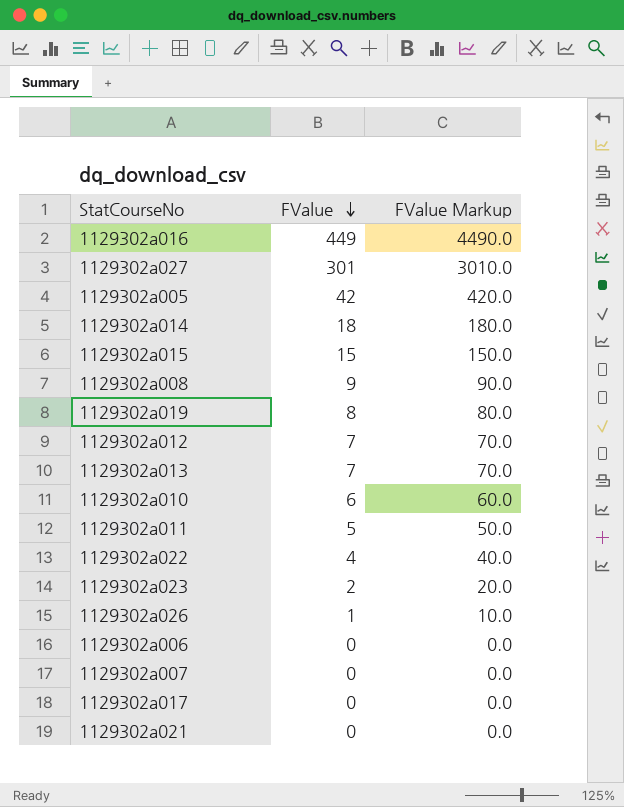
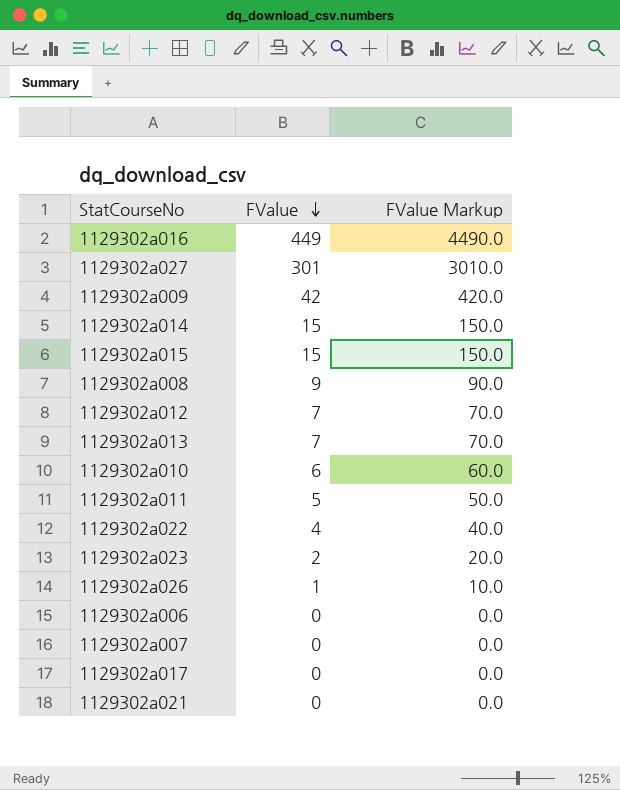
row 1129302a005: 42 | 420.0 -> none
row 1129302a019: 8 | 80.0 -> none
row 1129302a009: none -> 42 | 420.0
1129302a014 | FValue: 18 -> 15
1129302a014 | FValue Markup: 180.0 -> 150.0

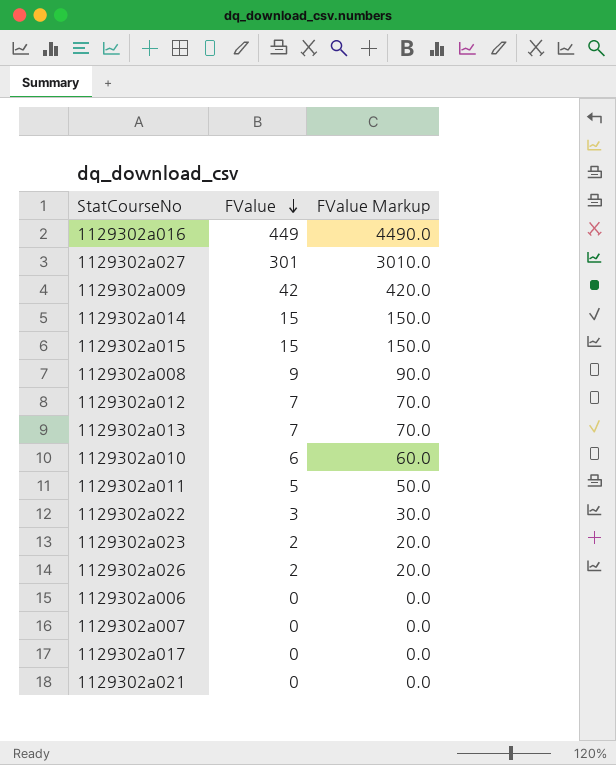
1129302a022 | FValue: 4 -> 3
1129302a022 | FValue Markup: 40.0 -> 30.0
1129302a026 | FValue: 1 -> 2
1129302a026 | FValue Markup: 10.0 -> 20.0

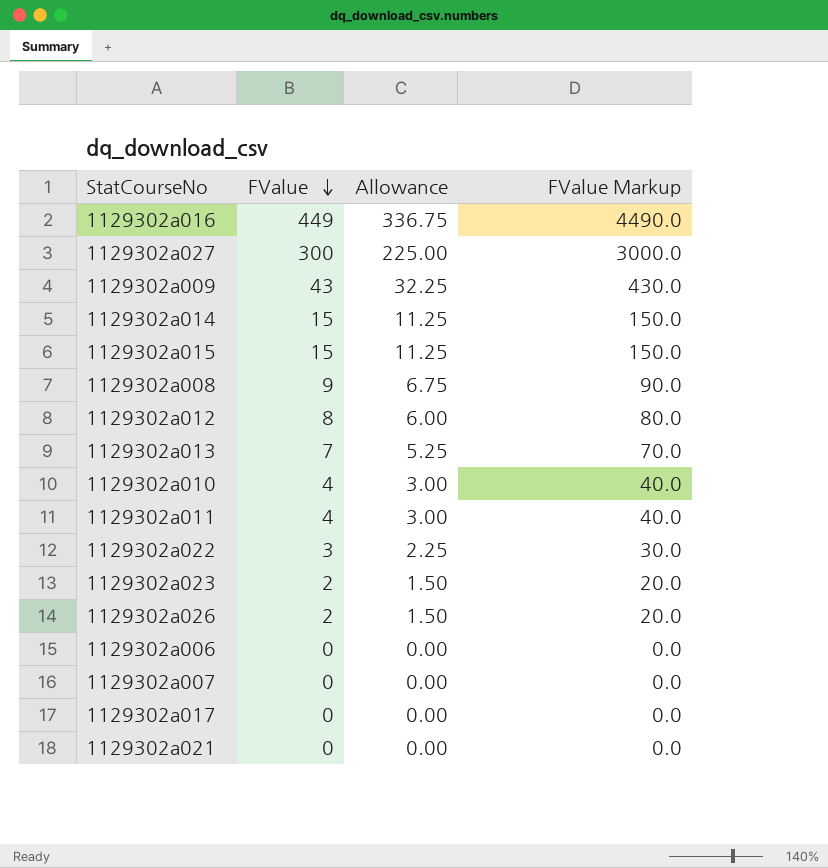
column Allowance | formula: none -> [FValue] * 0.75
1129302a027 | FValue: 301 -> 300
1129302a027 | FValue Markup: 3010.0 -> 3000.0
1129302a009 | FValue: 42 -> 43
1129302a009 | FValue Markup: 420.0 -> 430.0
1129302a012 | FValue: 7 -> 8
1129302a012 | FValue Markup: 70.0 -> 80.0
1129302a010 | FValue: 6 -> 4
1129302a010 | FValue Markup: 60.0 -> 40.0
1129302a011 | FValue: 5 -> 4
1129302a011 | FValue Markup: 50.0 -> 40.0

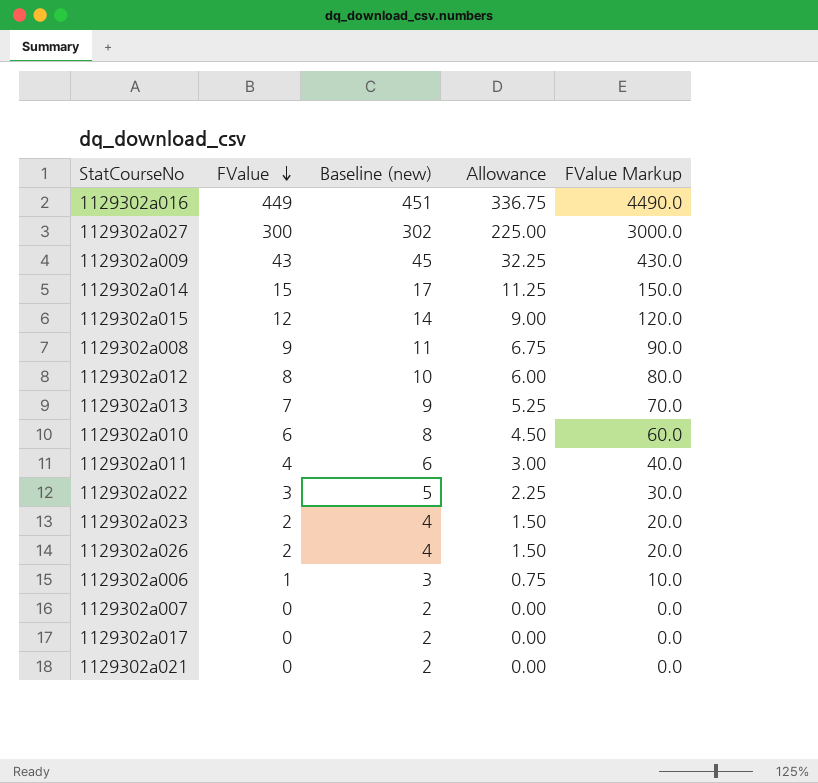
column Baseline (new) | formula: none -> [FValue] + 2
1129302a015 | FValue: 15 -> 12
1129302a015 | Allowance: 11.25 -> 9.00
1129302a015 | FValue Markup: 150.0 -> 120.0
1129302a010 | FValue: 4 -> 6
1129302a010 | Allowance: 3.00 -> 4.50
1129302a010 | FValue Markup: 40.0 -> 60.0
1129302a006 | FValue: 0 -> 1
1129302a006 | Allowance: 0.00 -> 0.75
1129302a006 | FValue Markup: 0.0 -> 10.0

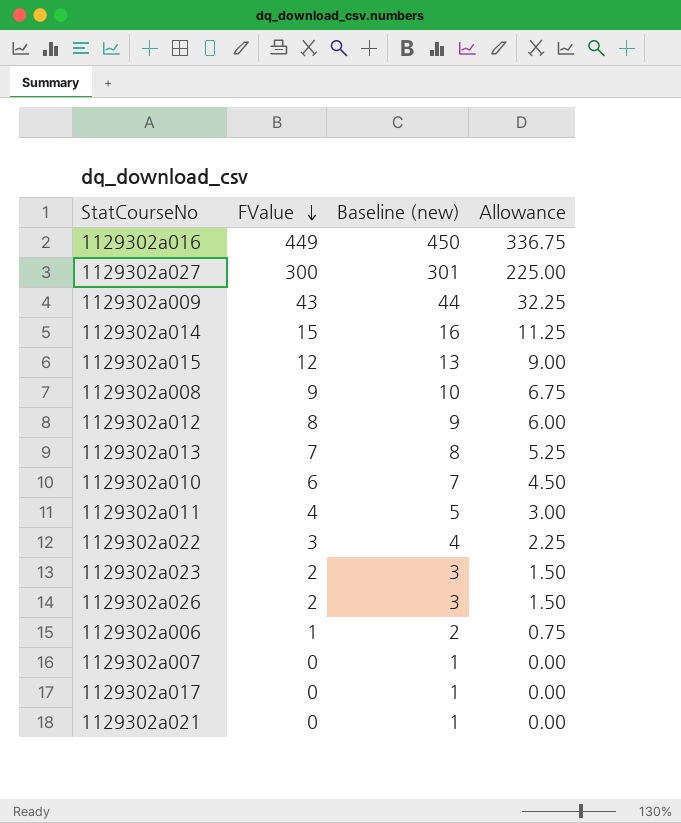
column FValue Markup | formula: [FValue] * 10 -> none
column Baseline (new) | formula: [FValue] + 2 -> [FValue] + 1

